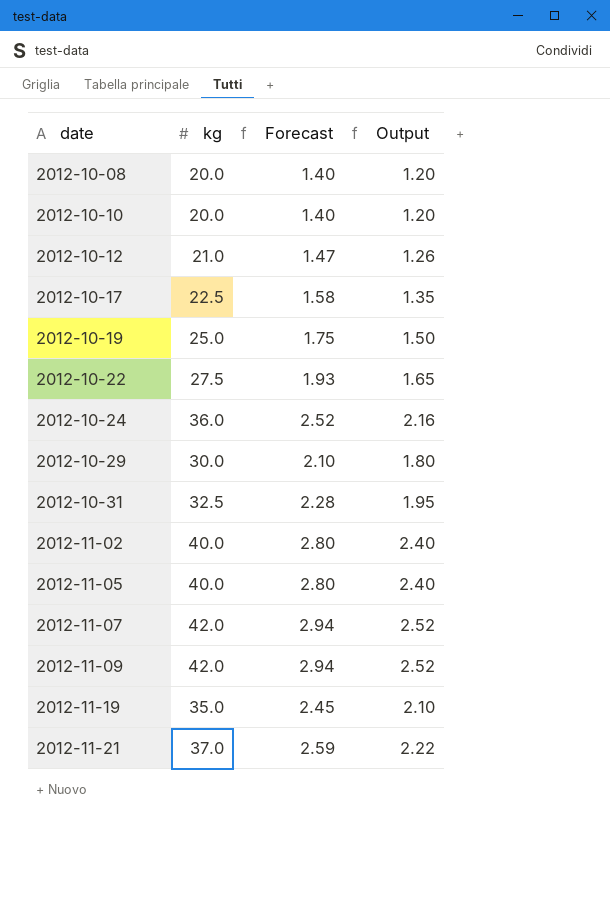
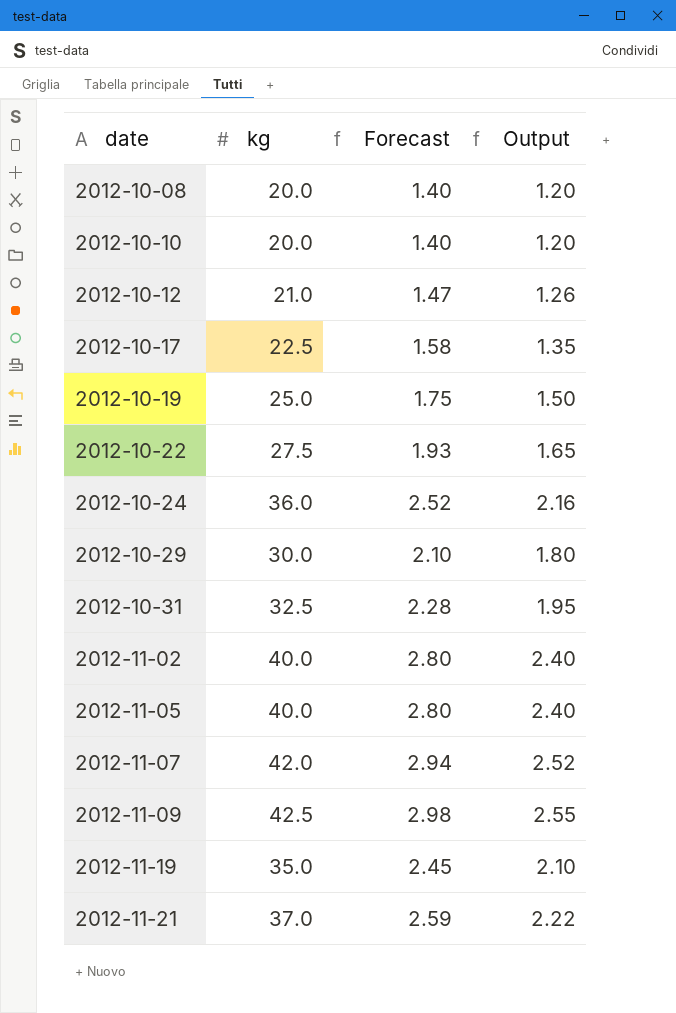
2012-11-09 | kg: 42.0 -> 42.5
2012-11-09 | Forecast: 2.94 -> 2.98
2012-11-09 | Output: 2.52 -> 2.55

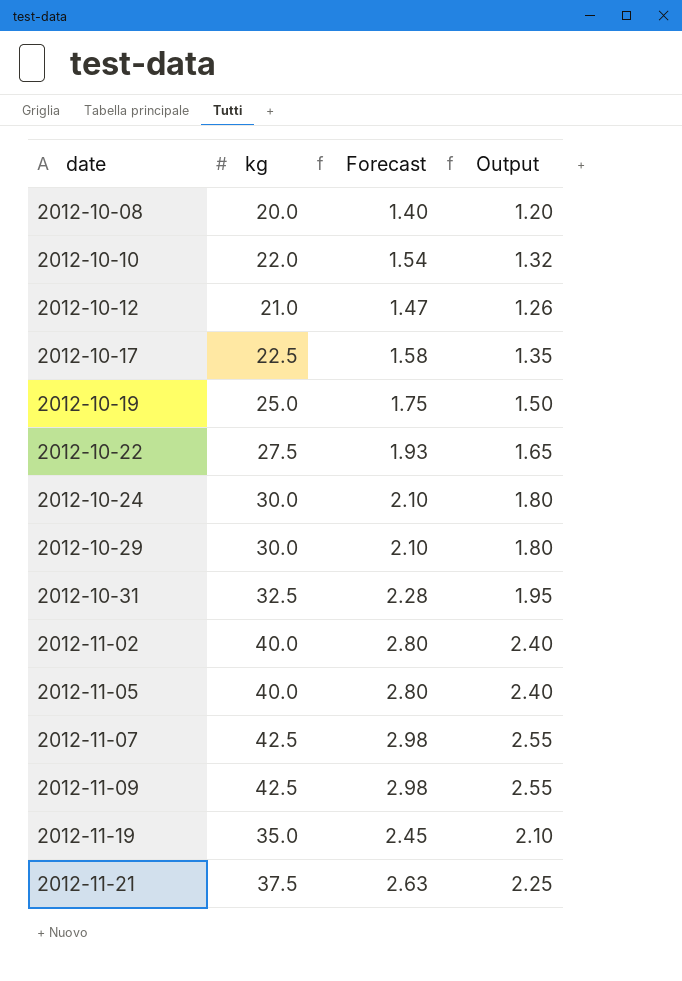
2012-10-10 | kg: 20.0 -> 22.0
2012-10-10 | Forecast: 1.40 -> 1.54
2012-10-10 | Output: 1.20 -> 1.32
2012-10-24 | kg: 36.0 -> 30.0
2012-10-24 | Forecast: 2.52 -> 2.10
2012-10-24 | Output: 2.16 -> 1.80
2012-11-07 | kg: 42.0 -> 42.5
2012-11-07 | Forecast: 2.94 -> 2.98
2012-11-07 | Output: 2.52 -> 2.55
2012-11-21 | kg: 37.0 -> 37.5
2012-11-21 | Forecast: 2.59 -> 2.63
2012-11-21 | Output: 2.22 -> 2.25

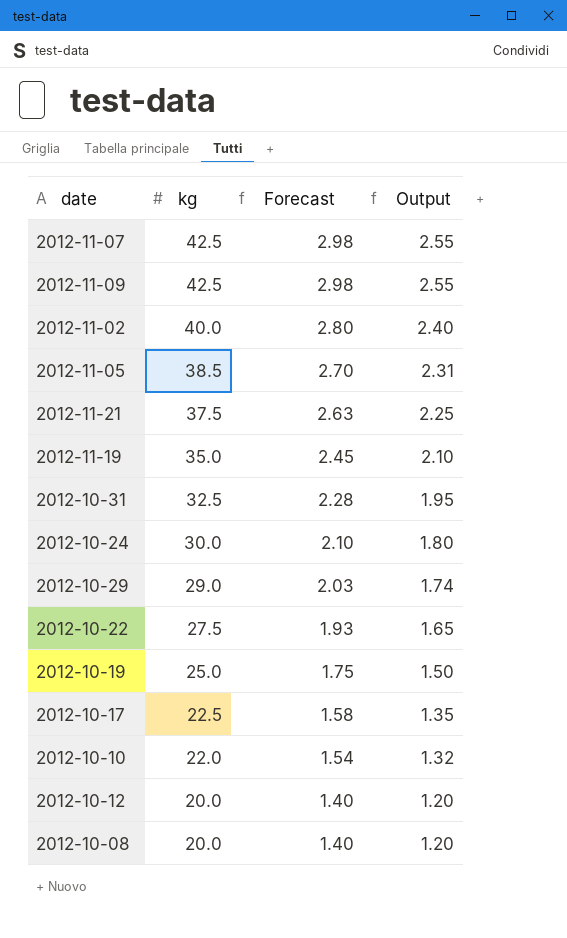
row order: date ascending -> kg descending
2012-11-05 | kg: 40.0 -> 38.5
2012-11-05 | Forecast: 2.80 -> 2.70
2012-11-05 | Output: 2.40 -> 2.31
2012-10-29 | kg: 30.0 -> 29.0
2012-10-29 | Forecast: 2.10 -> 2.03
2012-10-29 | Output: 1.80 -> 1.74
2012-10-12 | kg: 21.0 -> 20.0
2012-10-12 | Forecast: 1.47 -> 1.40
2012-10-12 | Output: 1.26 -> 1.20

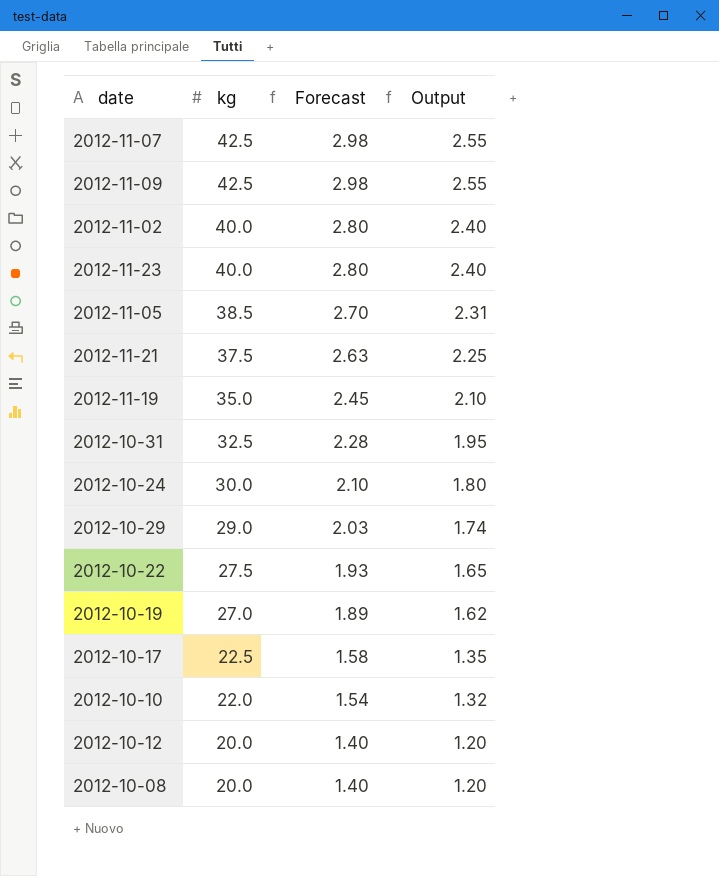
row 2012-11-23: none -> 40.0 | 2.80 | 2.40
2012-10-19 | kg: 25.0 -> 27.0
2012-10-19 | Forecast: 1.75 -> 1.89
2012-10-19 | Output: 1.50 -> 1.62

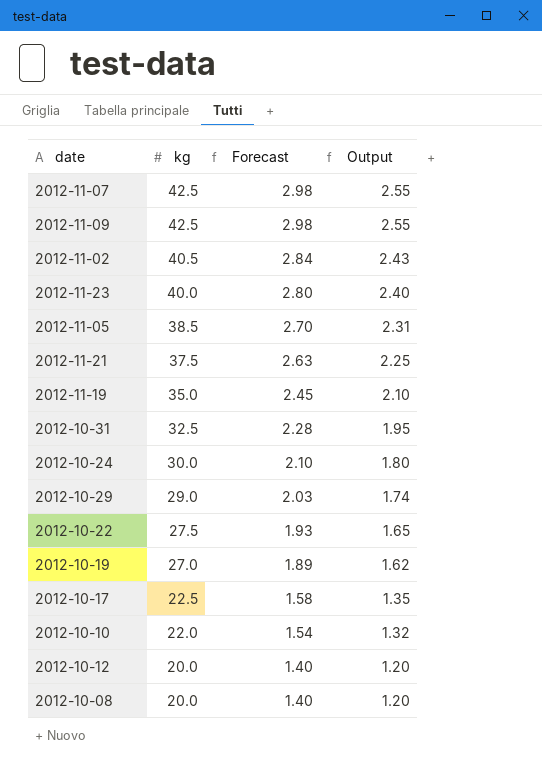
2012-11-02 | kg: 40.0 -> 40.5
2012-11-02 | Forecast: 2.80 -> 2.84
2012-11-02 | Output: 2.40 -> 2.43

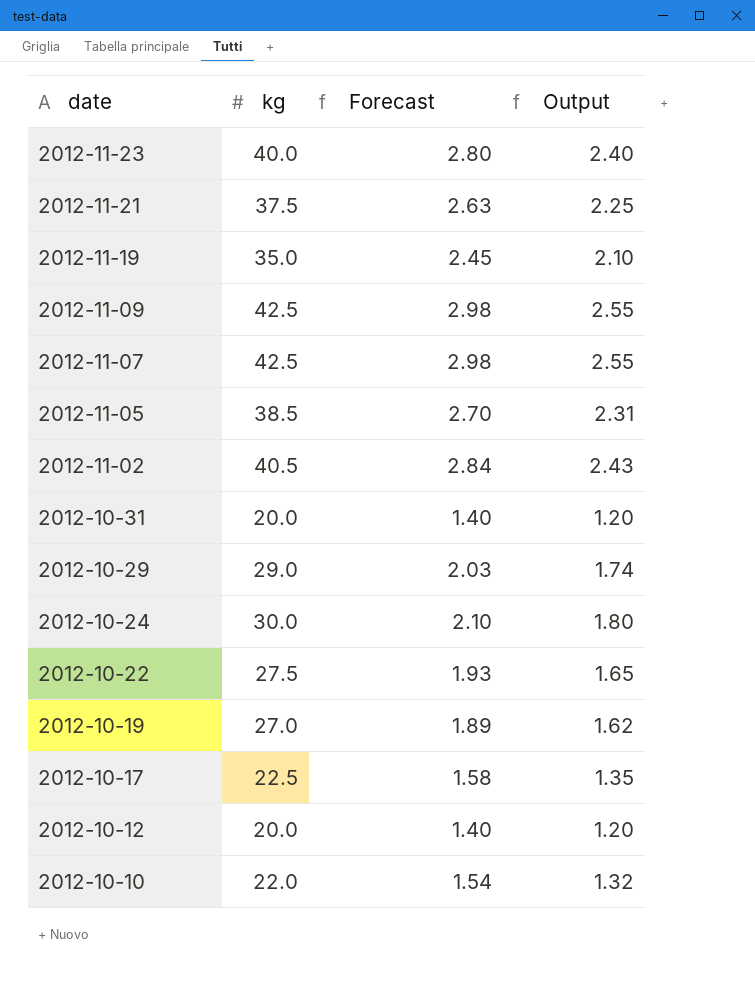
row order: kg descending -> date descending
row 2012-10-08: 20.0 | 1.40 | 1.20 -> none
2012-10-31 | kg: 32.5 -> 20.0
2012-10-31 | Forecast: 2.28 -> 1.40
2012-10-31 | Output: 1.95 -> 1.20

